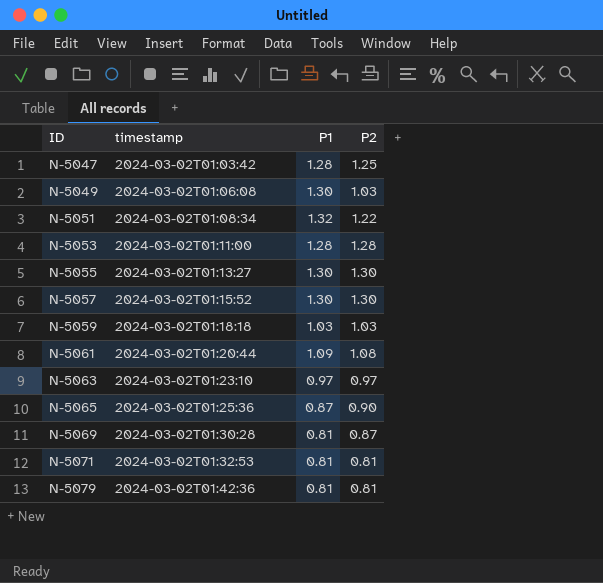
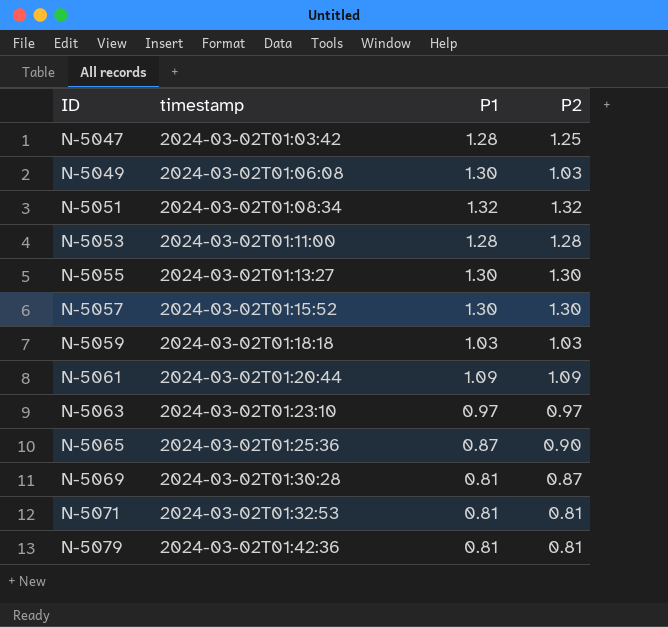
N-5051 | P2: 1.22 -> 1.32
N-5061 | P2: 1.08 -> 1.09

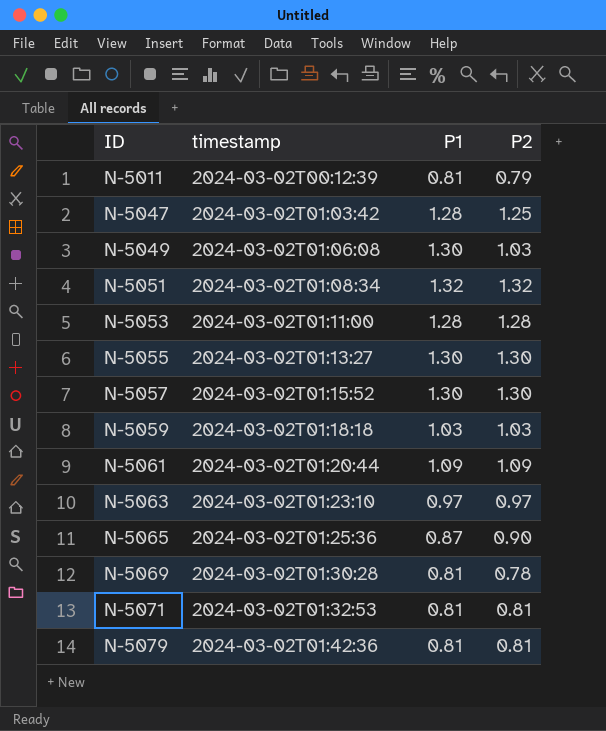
row N-5011: none -> 2024-03-02T00:12:39 | 0.81 | 0.79
N-5069 | P2: 0.87 -> 0.78

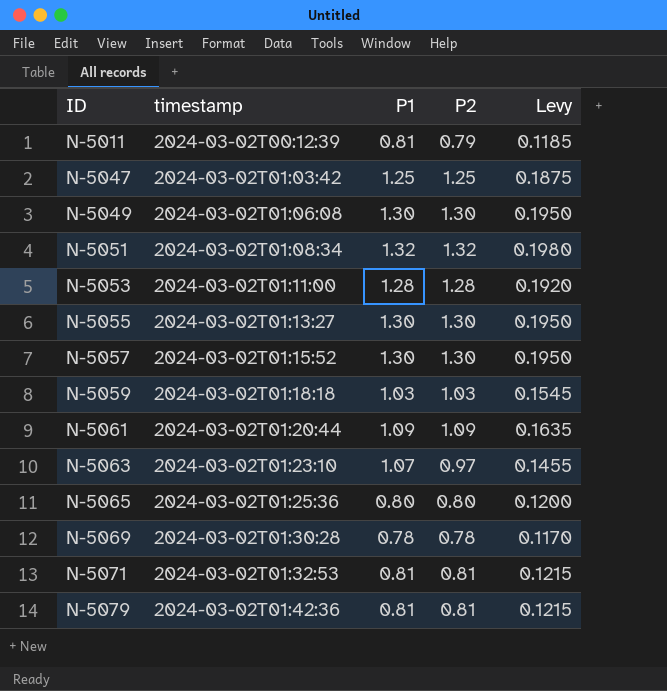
column Levy | formula: none -> [P2] * 0.15
N-5047 | P1: 1.28 -> 1.25
N-5049 | P2: 1.03 -> 1.30
N-5063 | P1: 0.97 -> 1.07
N-5065 | P1: 0.87 -> 0.80
N-5065 | P2: 0.90 -> 0.80
N-5069 | P1: 0.81 -> 0.78

